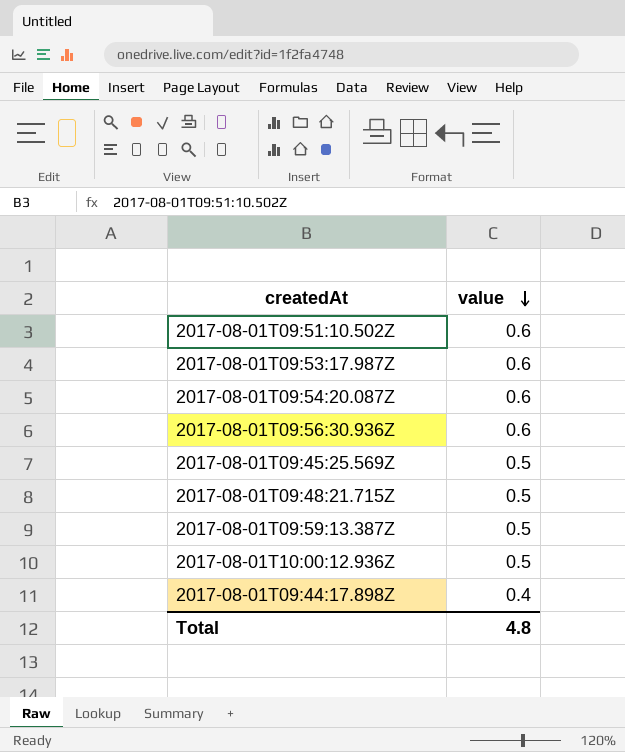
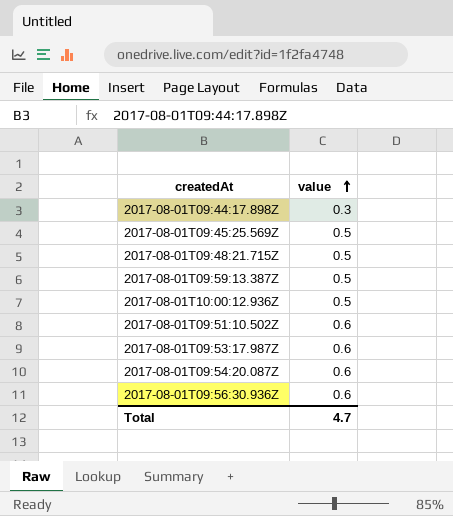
row order: value descending -> value ascending
2017-08-01T09:44:17.898Z | value: 0.4 -> 0.3
Total | value: 4.8 -> 4.7

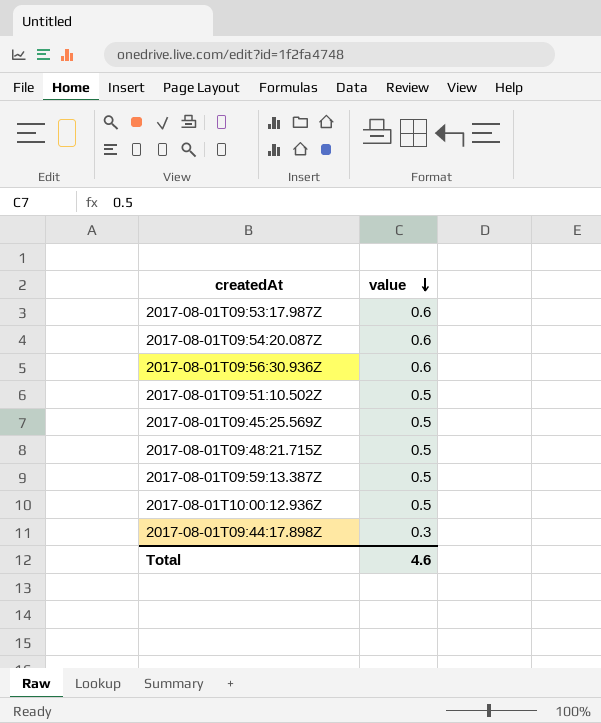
row order: value ascending -> value descending
2017-08-01T09:51:10.502Z | value: 0.6 -> 0.5
Total | value: 4.7 -> 4.6

